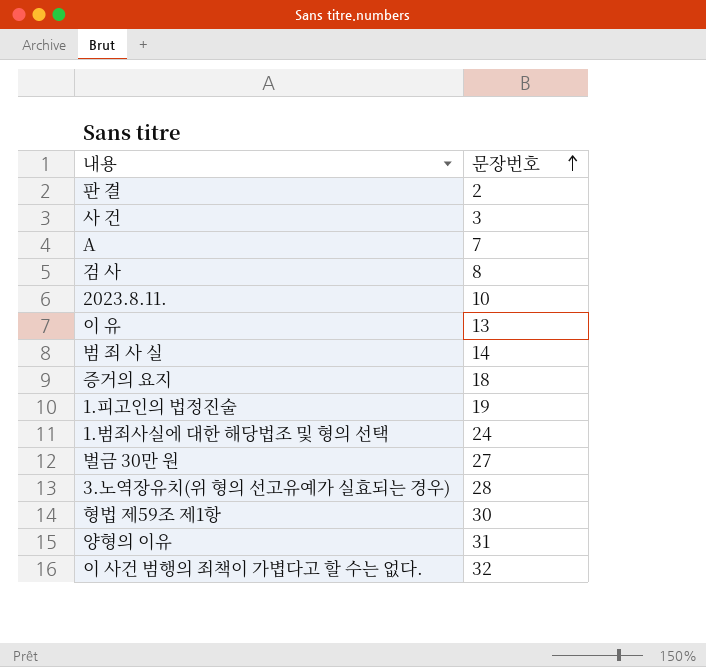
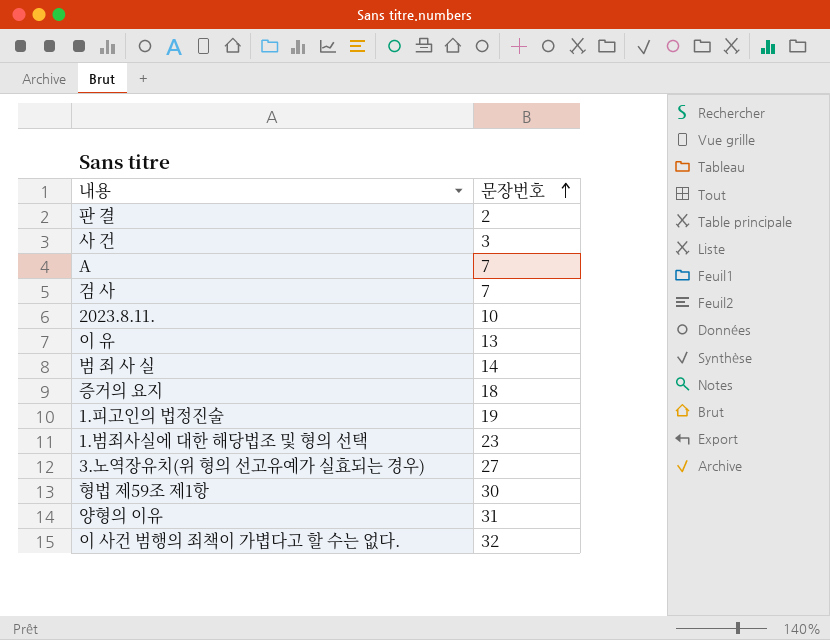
row 벌금 30만 원: 27 -> none
검 사 | 문장번호: 8 -> 7
1.범죄사실에 대한 해당법조 및 형의 선택 | 문장번호: 24 -> 23
3.노역장유치(위 형의 선고유예가 실효되는 경우) | 문장번호: 28 -> 27

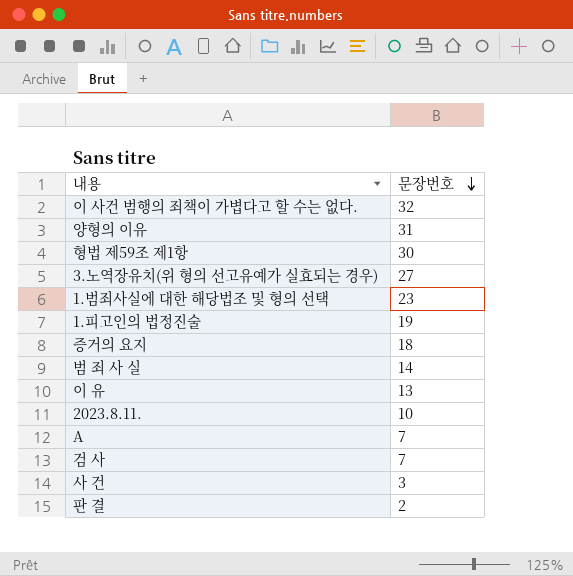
row order: 문장번호 ascending -> 문장번호 descending

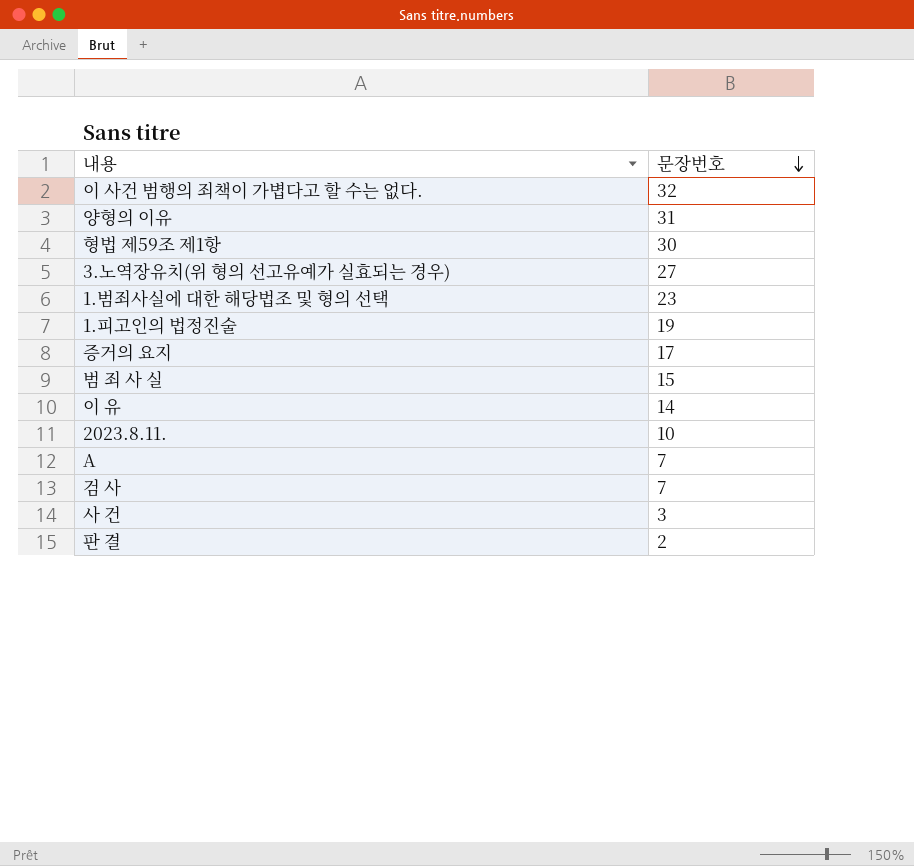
증거의 요지 | 문장번호: 18 -> 17
범 죄 사 실 | 문장번호: 14 -> 15
이 유 | 문장번호: 13 -> 14

